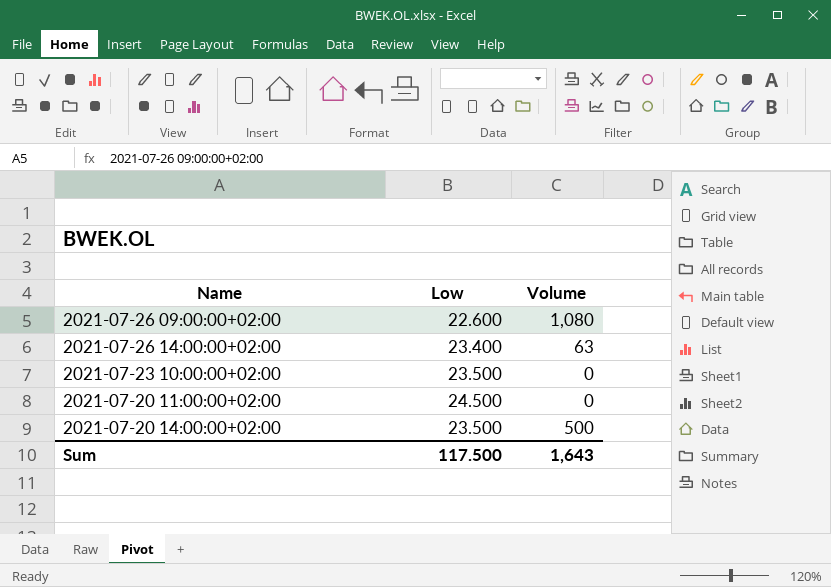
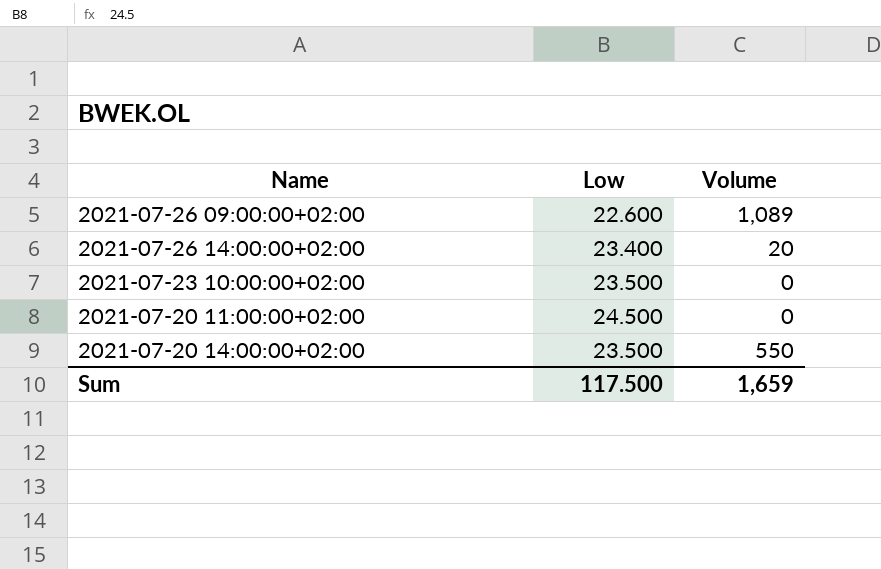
2021-07-26 09:00:00+02:00 | Volume: 1,080 -> 1,089
2021-07-26 14:00:00+02:00 | Volume: 63 -> 20
2021-07-20 14:00:00+02:00 | Volume: 500 -> 550
Sum | Volume: 1,643 -> 1,659

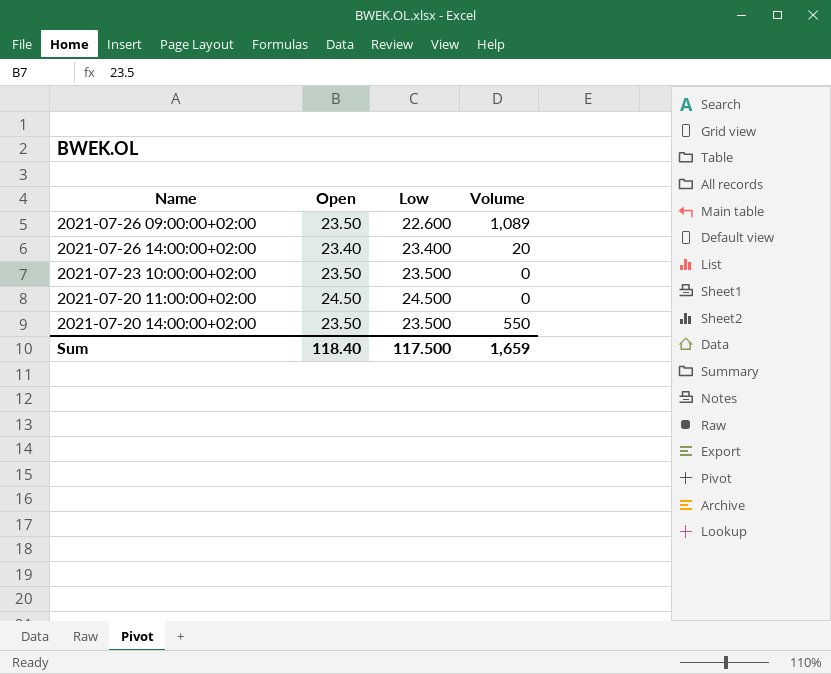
column Open | position: none -> 2

